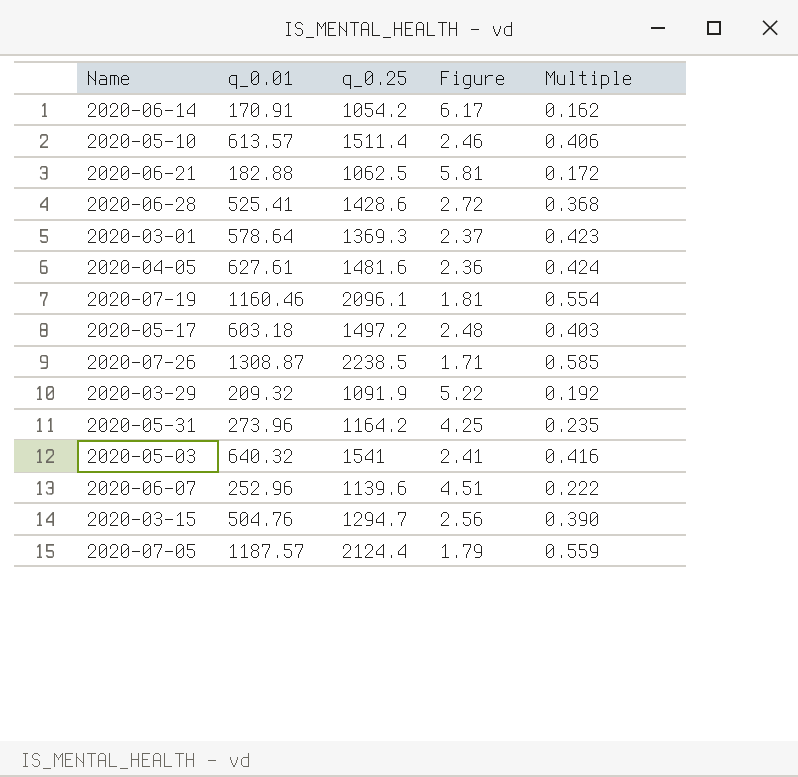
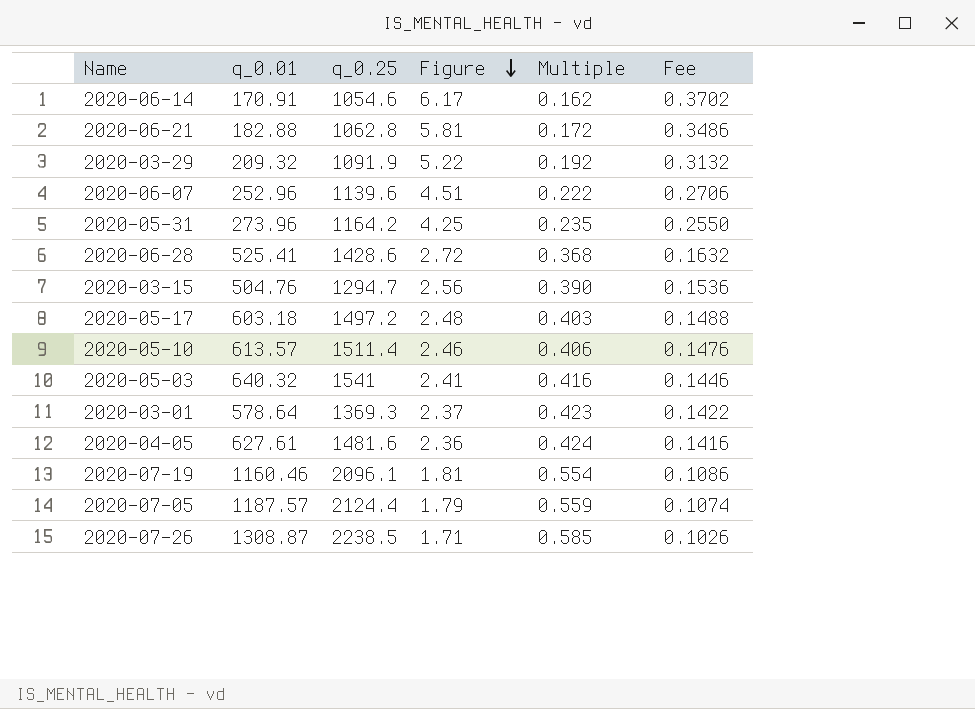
row order: none -> Figure descending
column Fee | formula: none -> [Figure] * 0.06
2020-06-14 | q_0.25: 1054.2 -> 1054.6
2020-06-21 | q_0.25: 1062.5 -> 1062.8

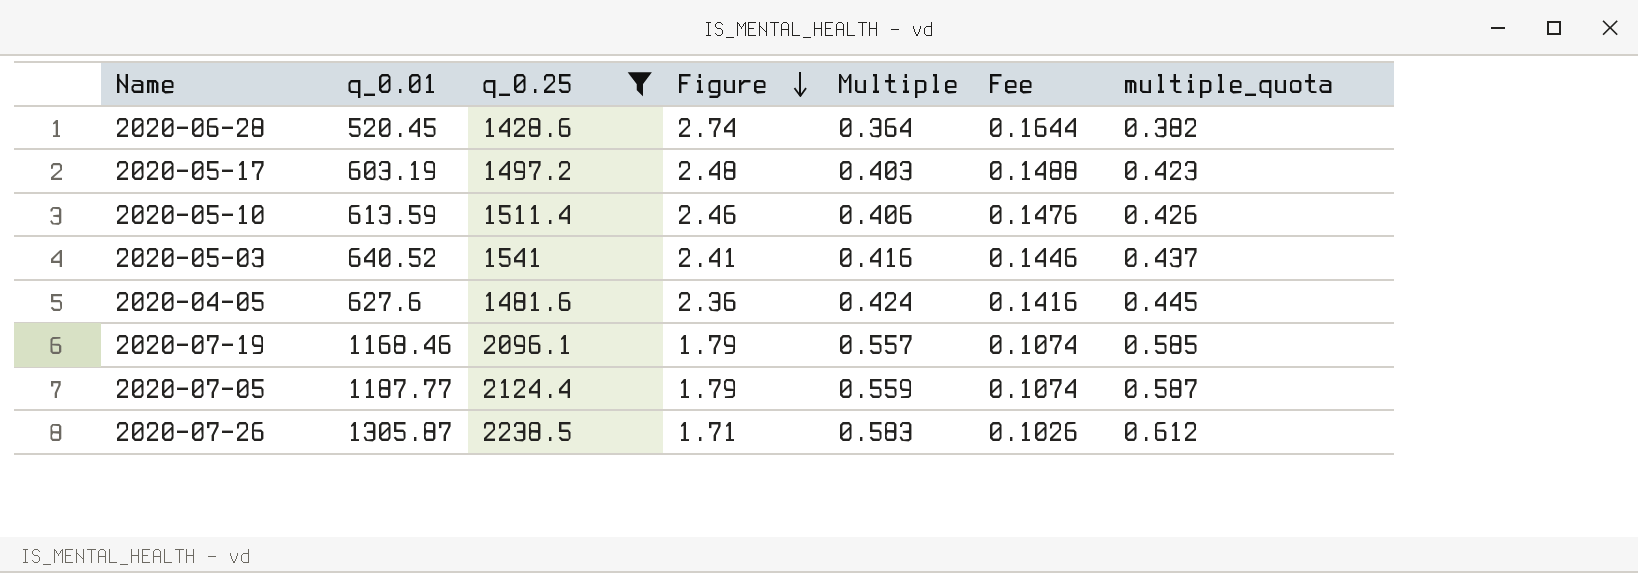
filter: none -> q_0.25 >= 1428.6
column multiple_quota | formula: none -> [Multiple] * 1.05
2020-06-28 | q_0.01: 525.41 -> 520.45
2020-06-28 | Figure: 2.72 -> 2.74
2020-06-28 | Multiple: 0.368 -> 0.364
2020-06-28 | Fee: 0.1632 -> 0.1644
2020-05-17 | q_0.01: 603.18 -> 603.19
2020-05-10 | q_0.01: 613.57 -> 613.59
2020-05-03 | q_0.01: 640.32 -> 640.52
2020-04-05 | q_0.01: 627.61 -> 627.6
2020-07-19 | q_0.01: 1160.46 -> 1168.46
2020-07-19 | Figure: 1.81 -> 1.79
2020-07-19 | Multiple: 0.554 -> 0.557
2020-07-19 | Fee: 0.1086 -> 0.1074
2020-07-05 | q_0.01: 1187.57 -> 1187.77
2020-07-26 | q_0.01: 1308.87 -> 1305.87
2020-07-26 | Multiple: 0.585 -> 0.583

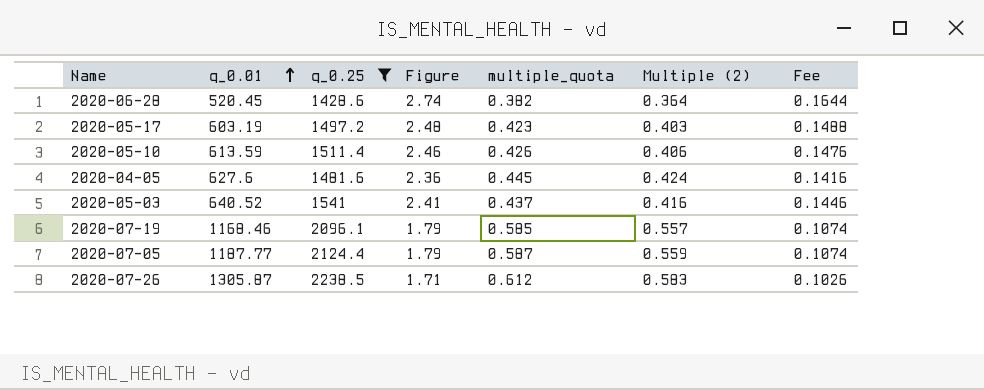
row order: Figure descending -> q_0.01 ascending
column multiple_quota | position: 7 -> 5
column name: Multiple -> Multiple (2)

